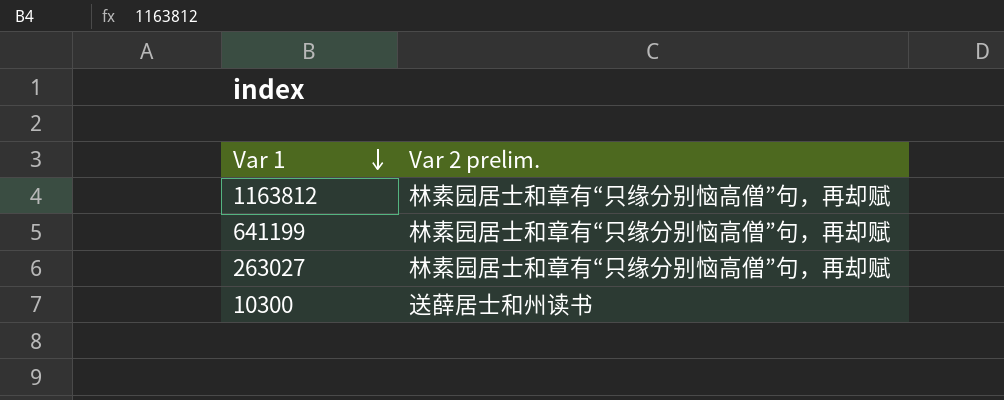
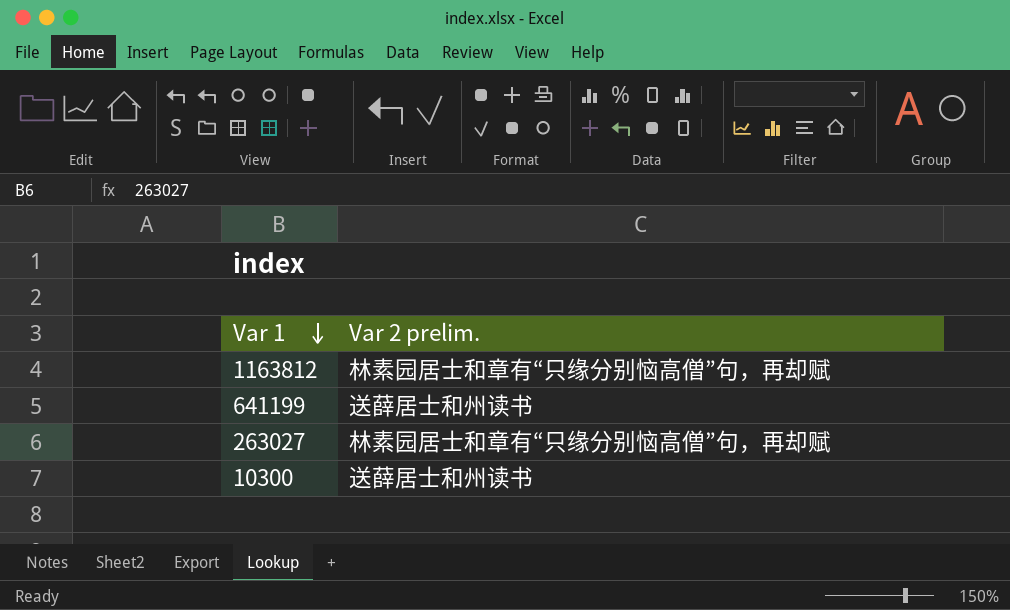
641199 | Var 2 prelim.: 林素园居士和章有“只缘分别恼高僧”句，再却赋 -> 送薛居士和州读书

